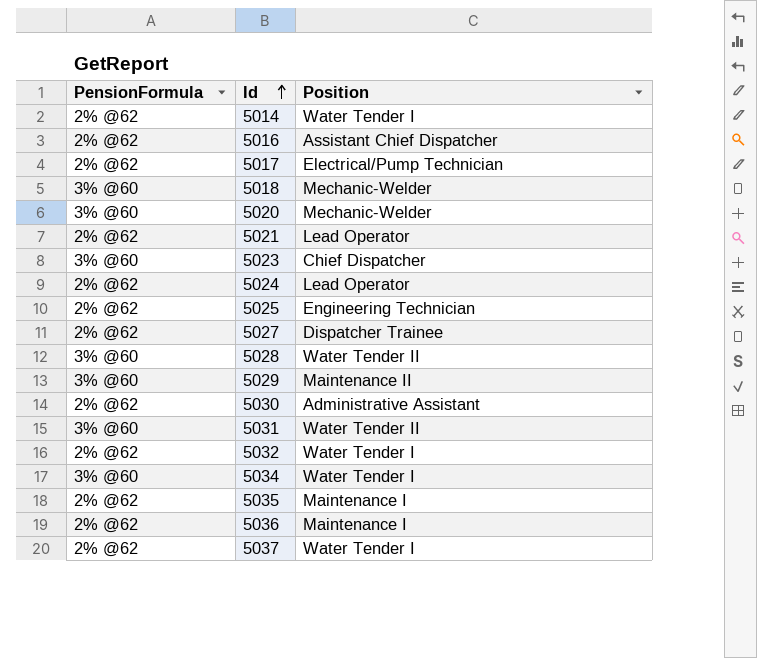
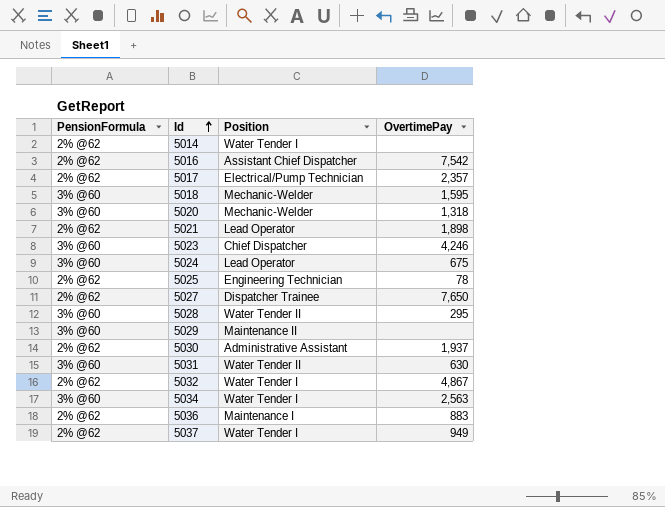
column OvertimePay | position: none -> 4
row 5035: 2% @62 | Maintenance I -> none
5024 | PensionFormula: 2% @62 -> 3% @60

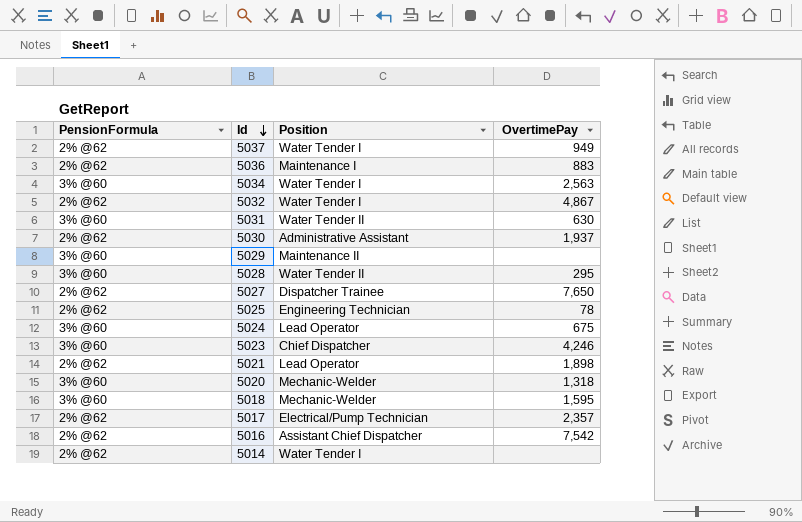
row order: Id ascending -> Id descending

